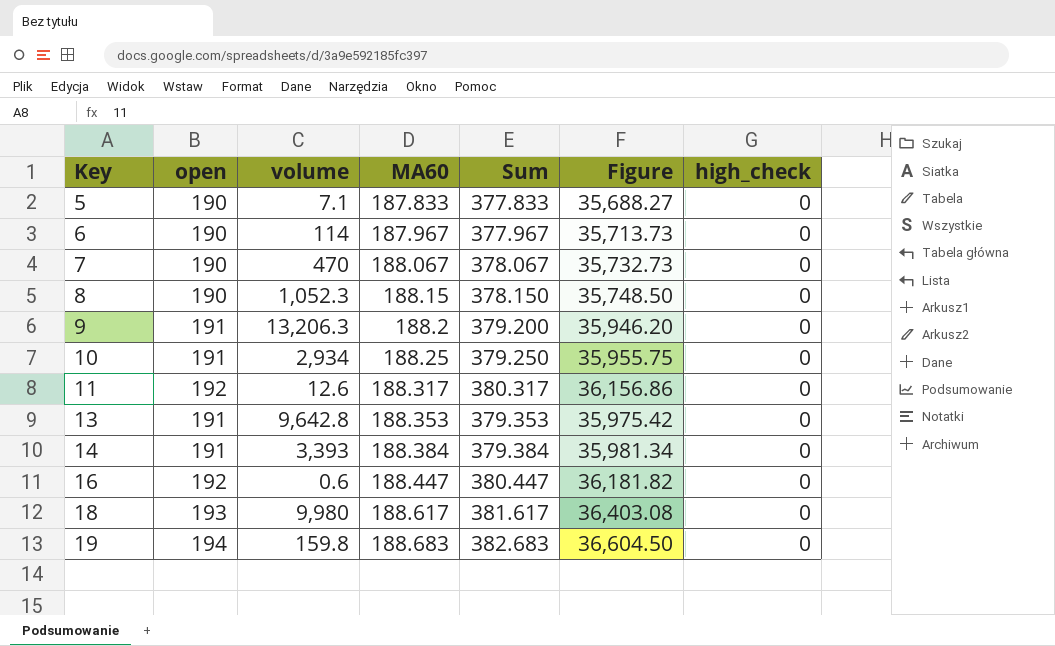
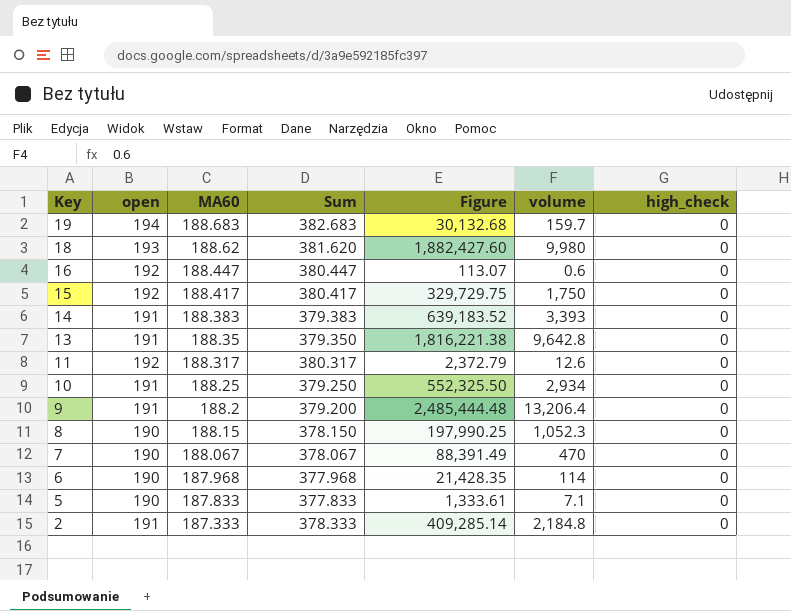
row order: Key ascending -> Key descending
column Figure | formula: [open] * [MA60] -> [MA60] * [volume]
column volume | position: 3 -> 6
19 | volume: 159.8 -> 159.7
18 | MA60: 188.617 -> 188.62
18 | Sum: 381.617 -> 381.620
row 15: none -> 192 | 188.417 | 380.417 | 329,729.75 | 1,750 | 0
14 | MA60: 188.384 -> 188.383
14 | Sum: 379.384 -> 379.383
13 | MA60: 188.353 -> 188.35
13 | Sum: 379.353 -> 379.350
9 | volume: 13,206.3 -> 13,206.4
6 | MA60: 187.967 -> 187.968
6 | Sum: 377.967 -> 377.968
row 2: none -> 191 | 187.333 | 378.333 | 409,285.14 | 2,184.8 | 0

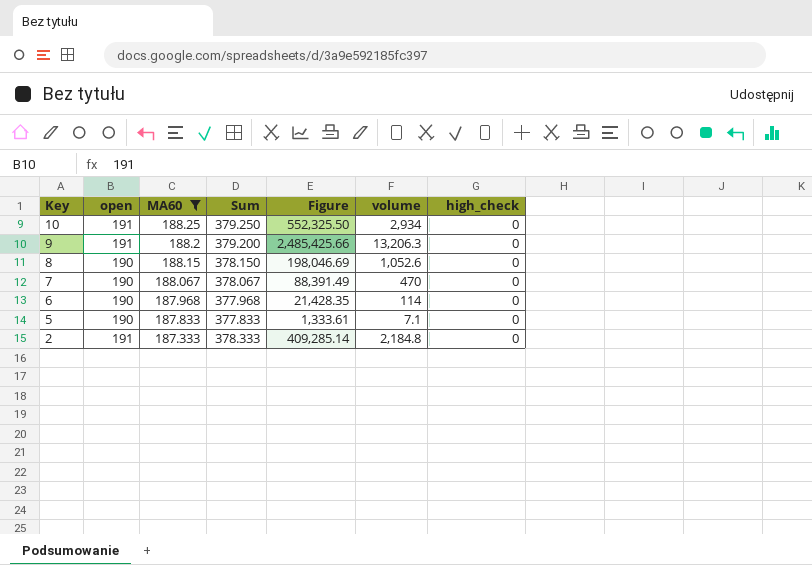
filter: none -> MA60 <= 188.25
9 | Figure: 2,485,444.48 -> 2,485,425.66
9 | volume: 13,206.4 -> 13,206.3
8 | Figure: 197,990.25 -> 198,046.69
8 | volume: 1,052.3 -> 1,052.6

